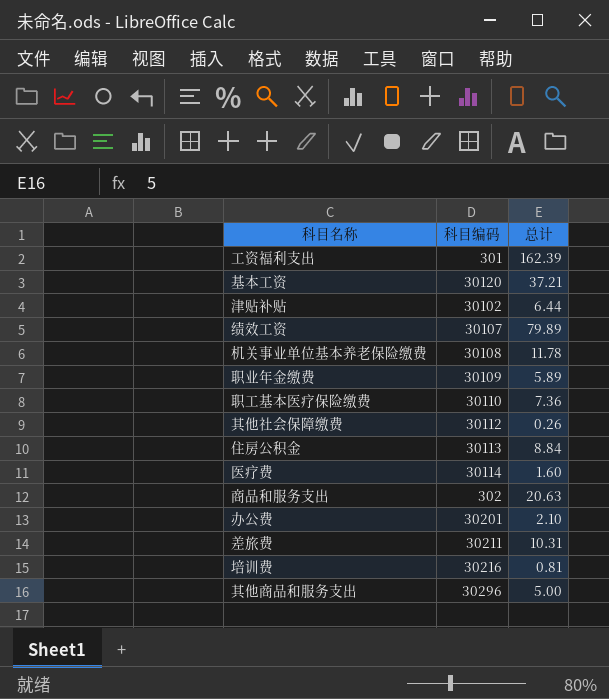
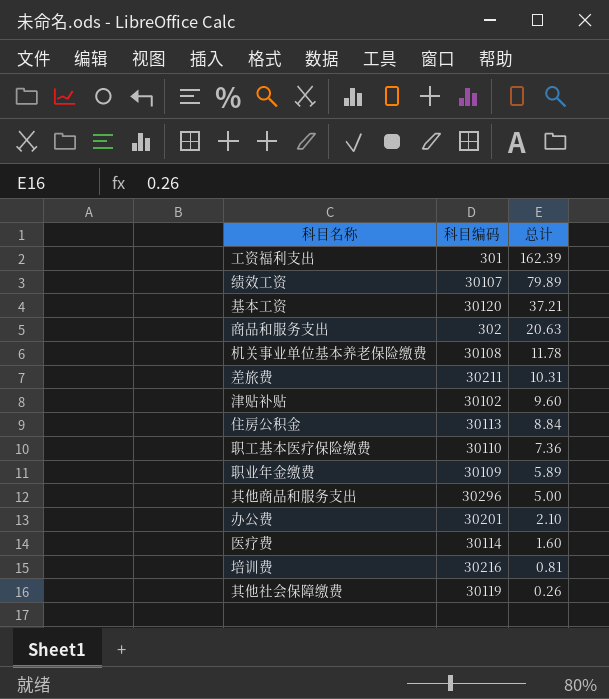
row order: none -> 总计 descending
津贴补贴 | 总计: 6.44 -> 9.60
其他社会保障缴费 | 科目编码: 30112 -> 30119

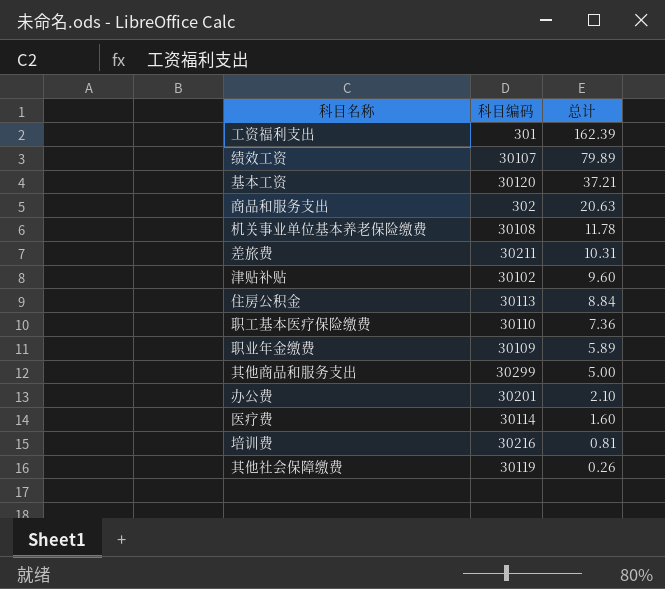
其他商品和服务支出 | 科目编码: 30296 -> 30299

